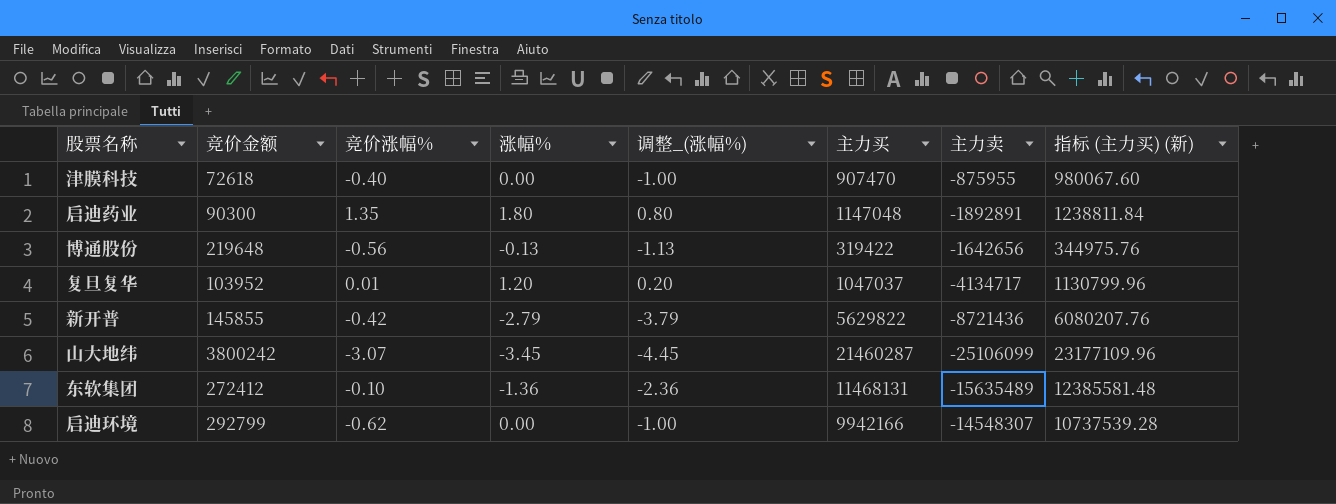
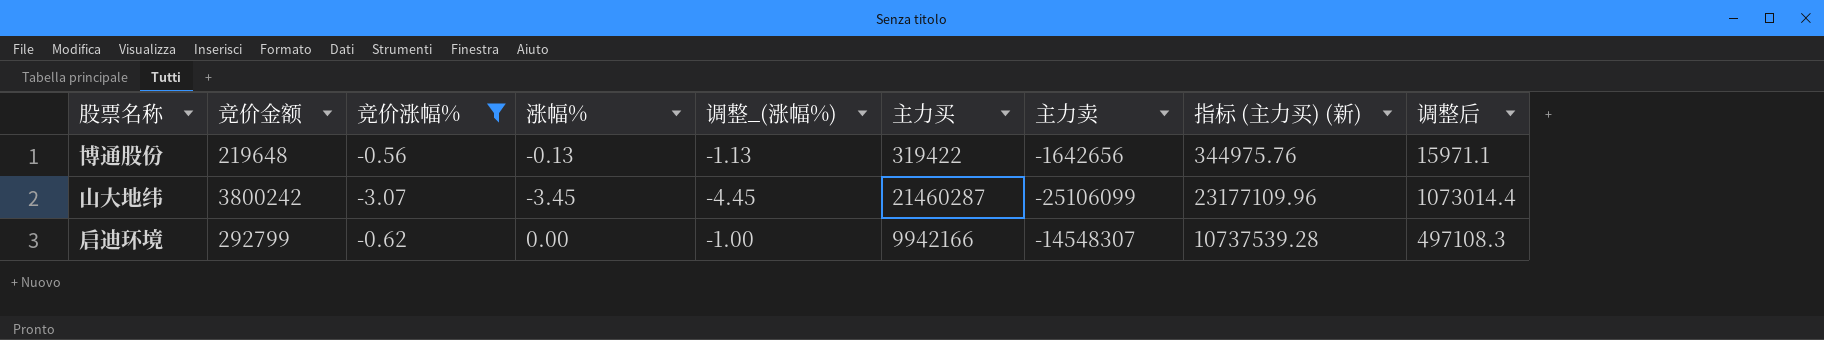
filter: none -> 竞价涨幅% <= -0.56
column 调整后 | formula: none -> [主力买] * 0.05

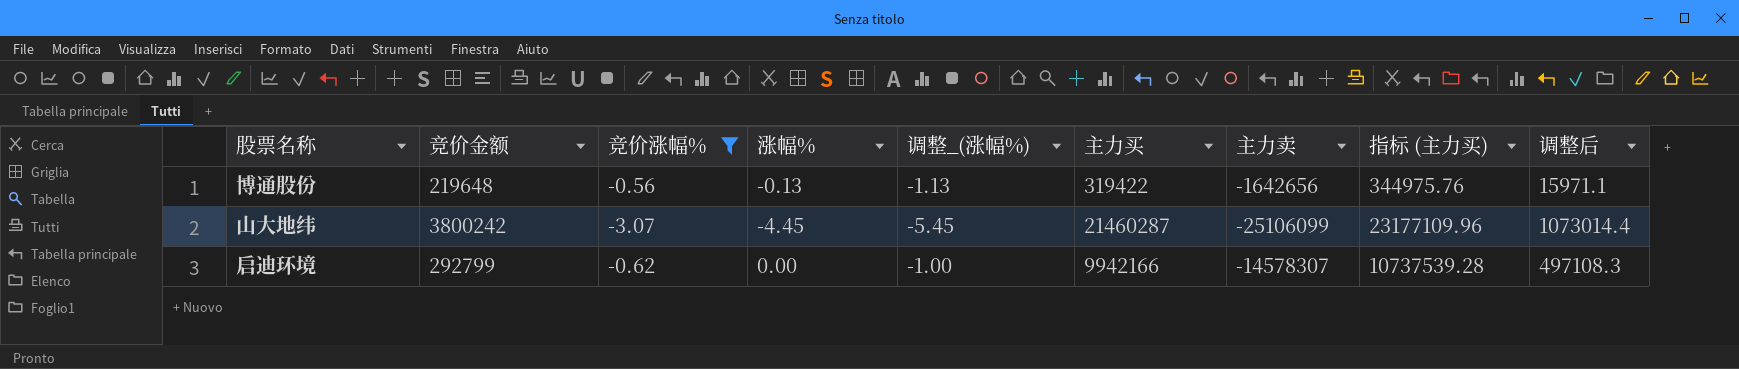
column name: 指标 (主力买) (新) -> 指标 (主力买)
山大地纬 | 涨幅%: -3.45 -> -4.45
山大地纬 | 调整_(涨幅%): -4.45 -> -5.45
启迪环境 | 主力卖: -14548307 -> -14578307

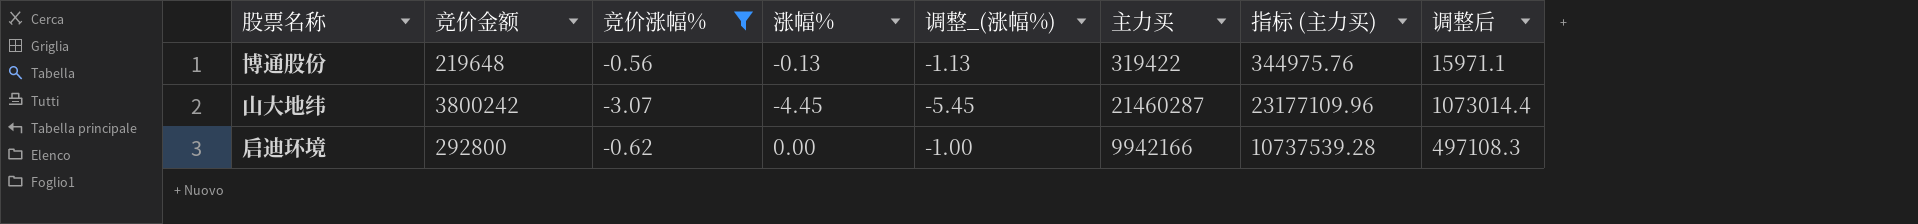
column 主力卖 | position: 7 -> none
启迪环境 | 竞价金额: 292799 -> 292800

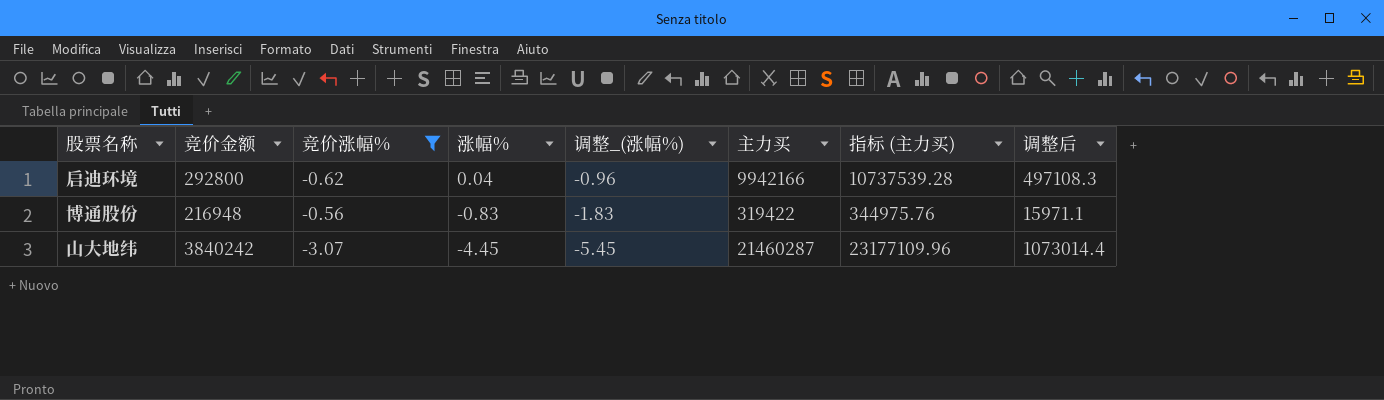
row order: none -> 涨幅% descending
启迪环境 | 涨幅%: 0.00 -> 0.04
启迪环境 | 调整_(涨幅%): -1.00 -> -0.96
博通股份 | 竞价金额: 219648 -> 216948
博通股份 | 涨幅%: -0.13 -> -0.83
博通股份 | 调整_(涨幅%): -1.13 -> -1.83
山大地纬 | 竞价金额: 3800242 -> 3840242

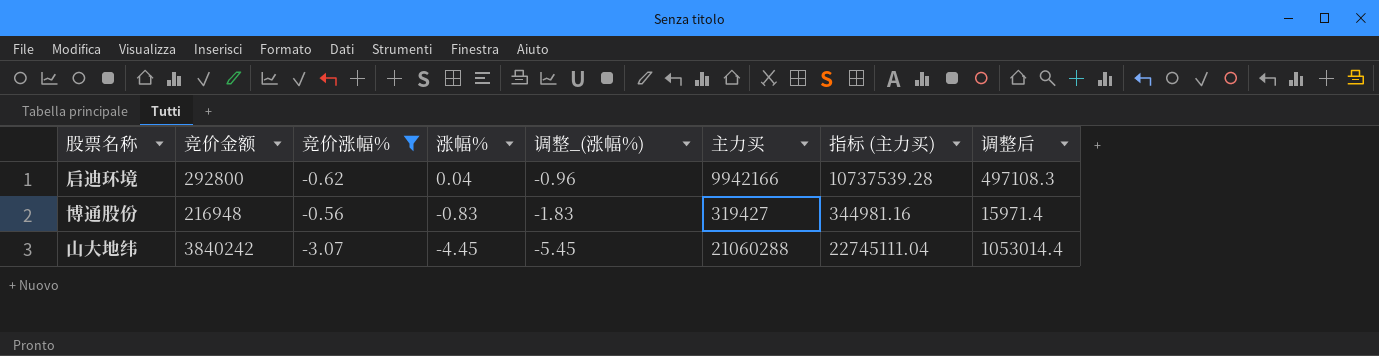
博通股份 | 主力买: 319422 -> 319427
博通股份 | 指标 (主力买): 344975.76 -> 344981.16
博通股份 | 调整后: 15971.1 -> 15971.4
山大地纬 | 主力买: 21460287 -> 21060288
山大地纬 | 指标 (主力买): 23177109.96 -> 22745111.04
山大地纬 | 调整后: 1073014.4 -> 1053014.4

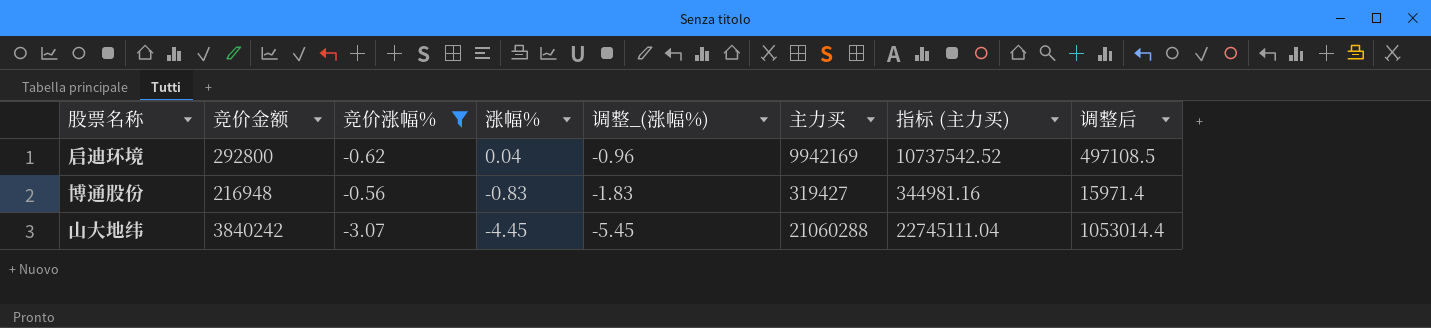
启迪环境 | 主力买: 9942166 -> 9942169
启迪环境 | 指标 (主力买): 10737539.28 -> 10737542.52
启迪环境 | 调整后: 497108.3 -> 497108.5

